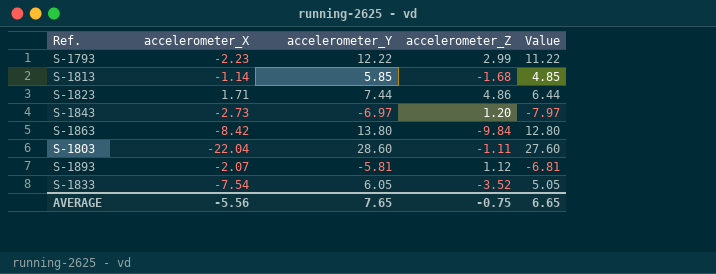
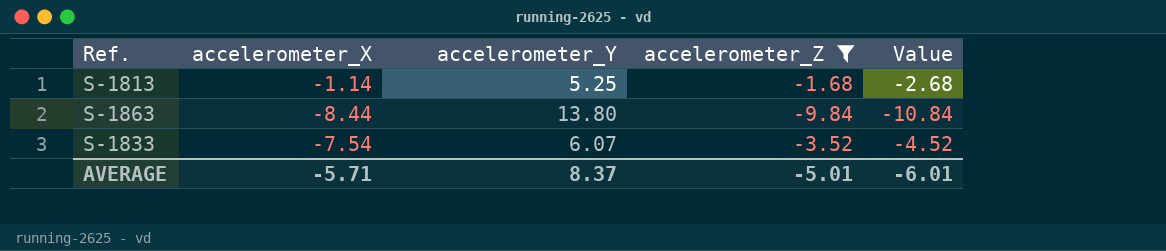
filter: none -> accelerometer_Z <= -1.68
column Value | formula: [accelerometer_Y] - 1 -> [accelerometer_Z] - 1
S-1813 | accelerometer_Y: 5.85 -> 5.25
S-1863 | accelerometer_X: -8.42 -> -8.44
S-1833 | accelerometer_Y: 6.05 -> 6.07
AVERAGE | accelerometer_X: -5.56 -> -5.71
AVERAGE | accelerometer_Y: 7.65 -> 8.37
AVERAGE | accelerometer_Z: -0.75 -> -5.01
AVERAGE | Value: 6.65 -> -6.01

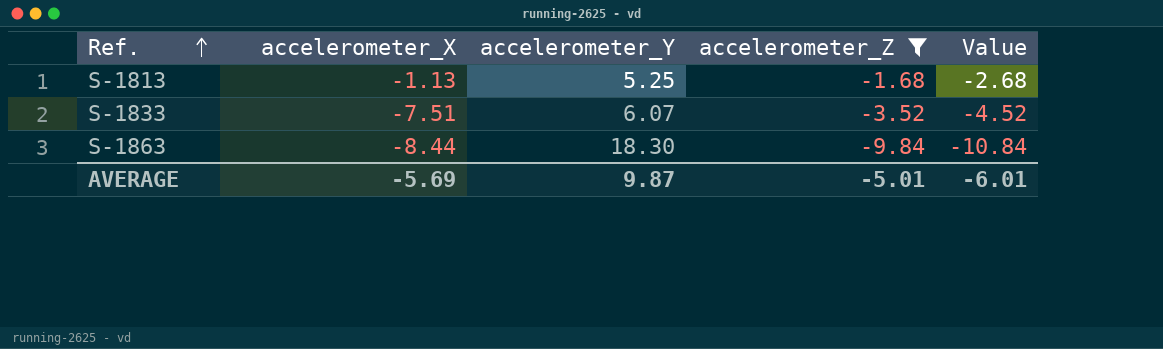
row order: none -> Ref. ascending
S-1813 | accelerometer_X: -1.14 -> -1.13
S-1833 | accelerometer_X: -7.54 -> -7.51
S-1863 | accelerometer_Y: 13.80 -> 18.30
AVERAGE | accelerometer_X: -5.71 -> -5.69
AVERAGE | accelerometer_Y: 8.37 -> 9.87

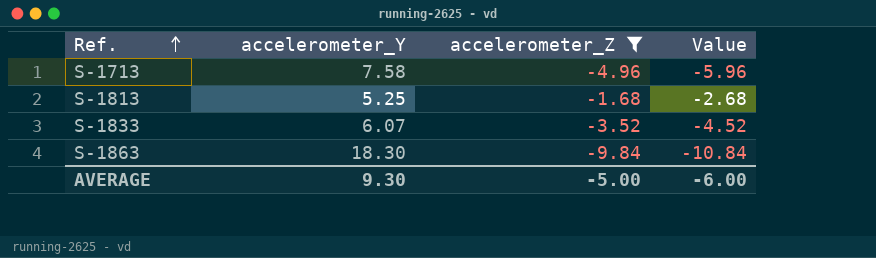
column accelerometer_X | position: 2 -> none
row S-1713: none -> 7.58 | -4.96 | -5.96
AVERAGE | accelerometer_Y: 9.87 -> 9.30
AVERAGE | accelerometer_Z: -5.01 -> -5.00
AVERAGE | Value: -6.01 -> -6.00

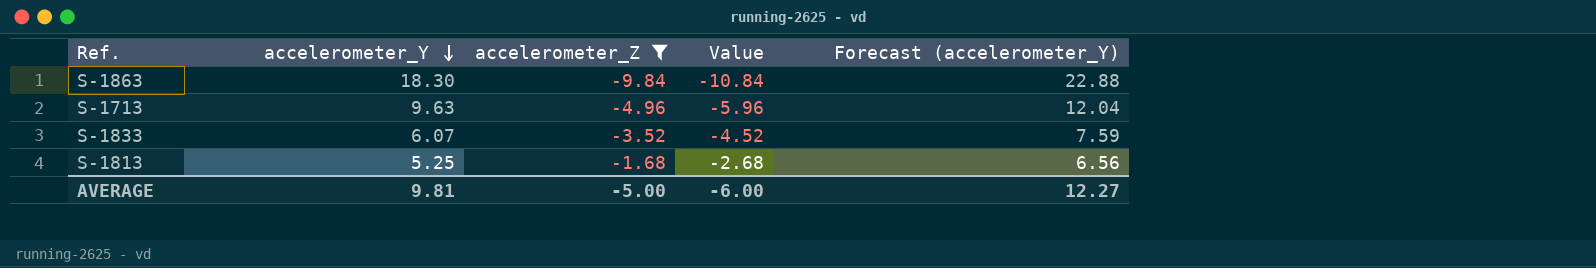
row order: Ref. ascending -> accelerometer_Y descending
column Forecast (accelerometer_Y) | formula: none -> [accelerometer_Y] * 1.25
S-1713 | accelerometer_Y: 7.58 -> 9.63
AVERAGE | accelerometer_Y: 9.30 -> 9.81

